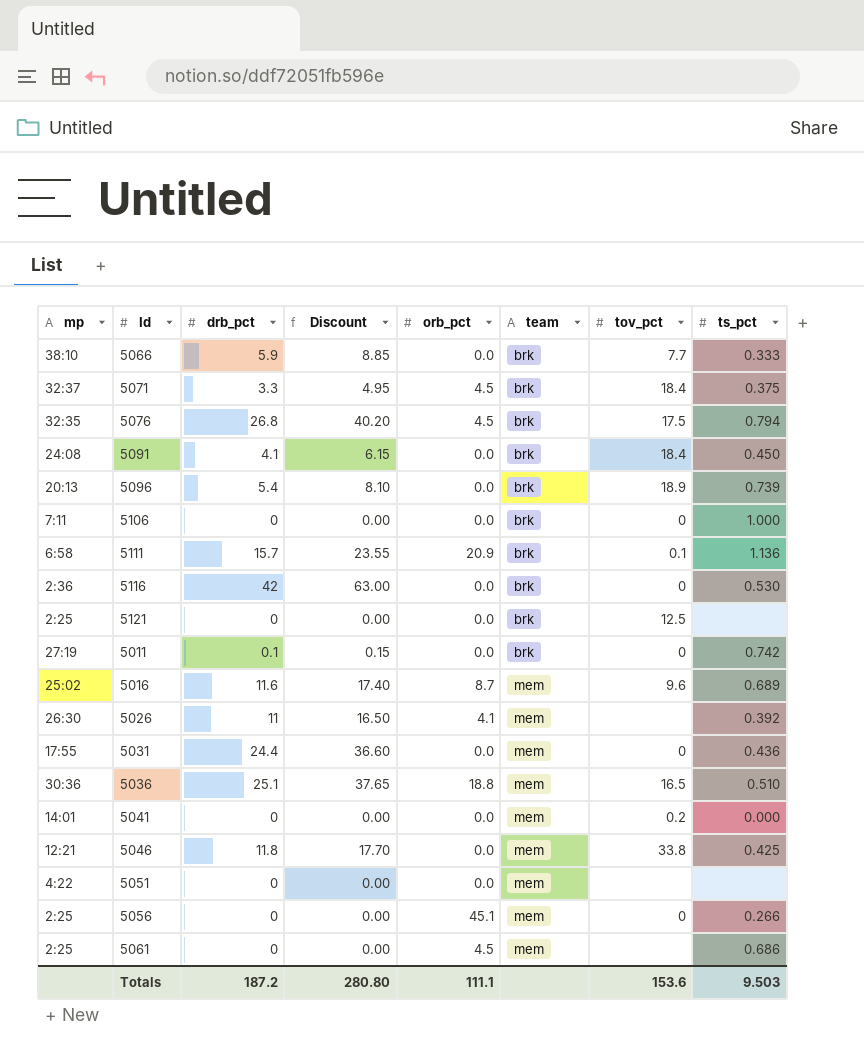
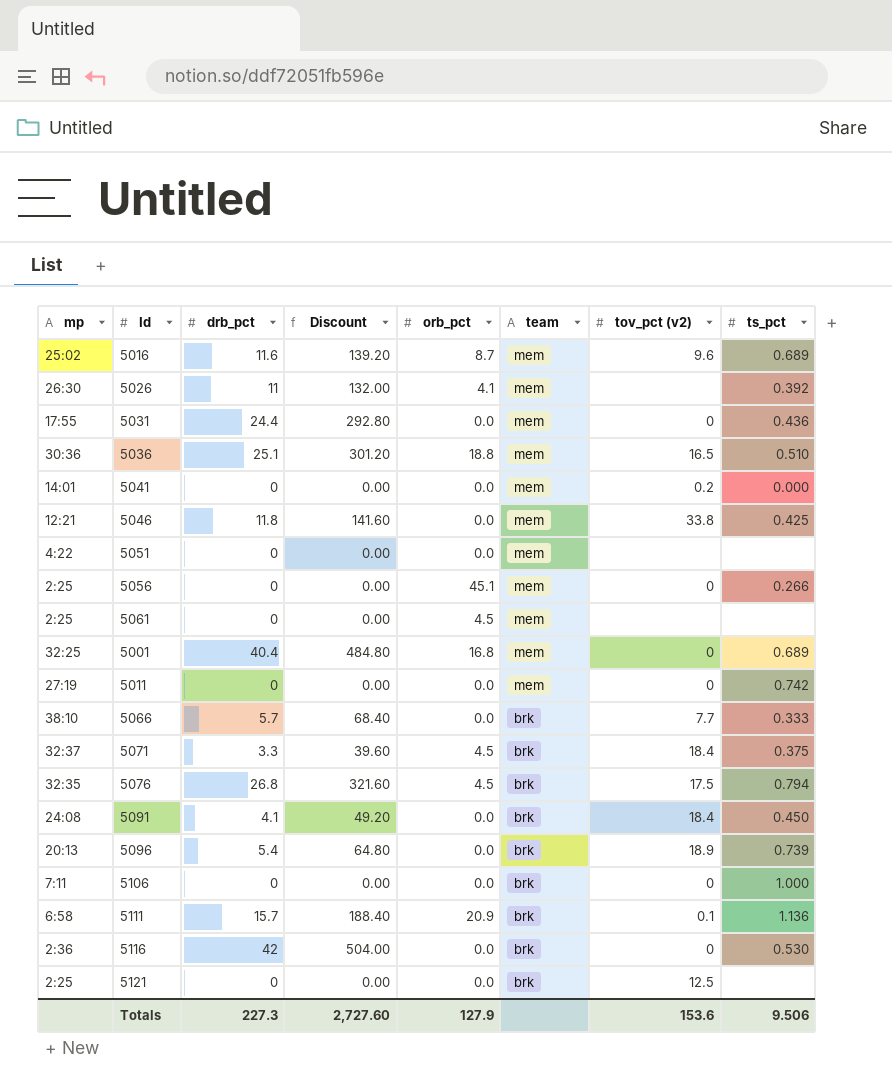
row order: team ascending -> team descending
column Discount | formula: [drb_pct] * 1.5 -> [drb_pct] * 12
column name: tov_pct -> tov_pct (v2)
5061 | ts_pct: 0.686 -> none
row 5001: none -> 32:25 | 40.4 | 484.80 | 16.8 | mem | 0 | 0.689
5011 | drb_pct: 0.1 -> 0
5011 | team: brk -> mem
5066 | drb_pct: 5.9 -> 5.7
Totals | drb_pct: 187.2 -> 227.3
Totals | Discount: 280.80 -> 2,727.60
Totals | orb_pct: 111.1 -> 127.9
Totals | ts_pct: 9.503 -> 9.506

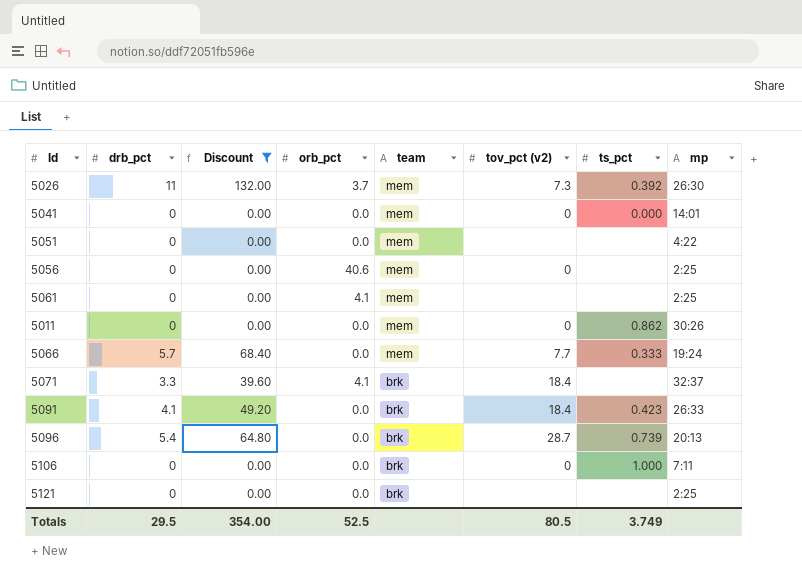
filter: none -> Discount <= 132.00
column mp | position: 1 -> 8
5026 | orb_pct: 4.1 -> 3.7
5026 | tov_pct (v2): none -> 7.3
5041 | tov_pct (v2): 0.2 -> 0
5056 | orb_pct: 45.1 -> 40.6
5056 | ts_pct: 0.266 -> none
5061 | orb_pct: 4.5 -> 4.1
5011 | ts_pct: 0.742 -> 0.862
5011 | mp: 27:19 -> 30:26
5066 | team: brk -> mem
5066 | mp: 38:10 -> 19:24
5071 | orb_pct: 4.5 -> 4.1
5071 | ts_pct: 0.375 -> none
5091 | ts_pct: 0.450 -> 0.423
5091 | mp: 24:08 -> 26:33
5096 | tov_pct (v2): 18.9 -> 28.7
5121 | tov_pct (v2): 12.5 -> none
Totals | drb_pct: 227.3 -> 29.5
Totals | Discount: 2,727.60 -> 354.00
Totals | orb_pct: 127.9 -> 52.5
Totals | tov_pct (v2): 153.6 -> 80.5
Totals | ts_pct: 9.506 -> 3.749

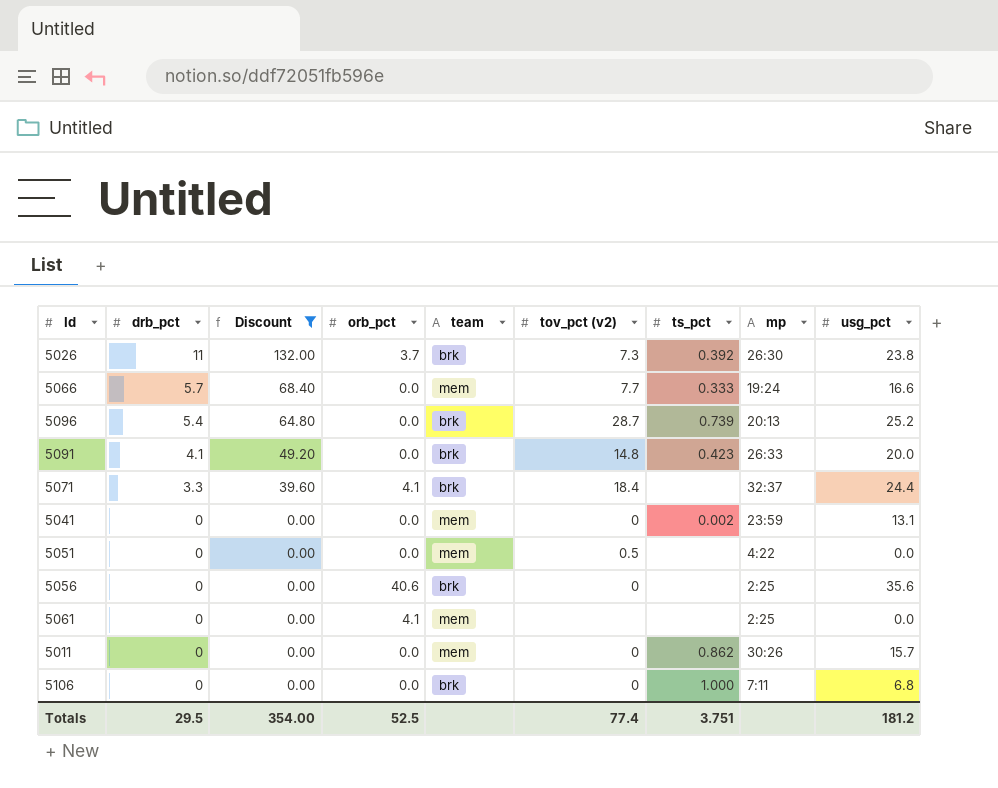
row order: team descending -> drb_pct descending
column usg_pct | position: none -> 9
row 5121: 0 | 0.00 | 0.0 | brk | none | none | 2:25 -> none
5026 | team: mem -> brk
5091 | tov_pct (v2): 18.4 -> 14.8
5041 | ts_pct: 0.000 -> 0.002
5041 | mp: 14:01 -> 23:59
5051 | tov_pct (v2): none -> 0.5
5056 | team: mem -> brk
Totals | tov_pct (v2): 80.5 -> 77.4
Totals | ts_pct: 3.749 -> 3.751

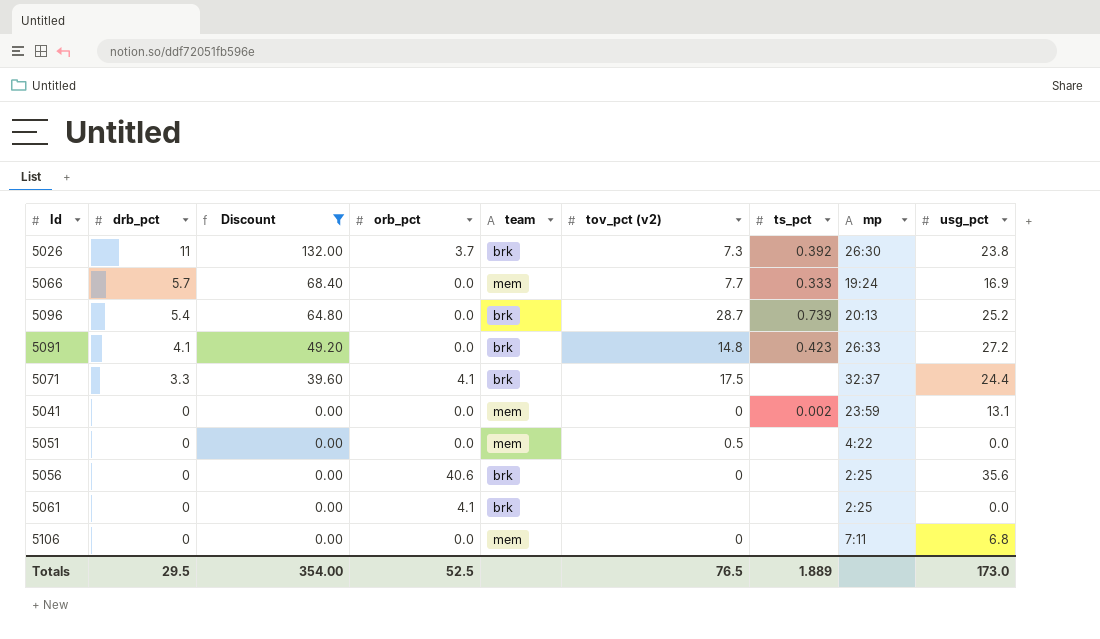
row 5011: 0 | 0.00 | 0.0 | mem | 0 | 0.862 | 30:26 | 15.7 -> none
5066 | usg_pct: 16.6 -> 16.9
5091 | usg_pct: 20.0 -> 27.2
5071 | tov_pct (v2): 18.4 -> 17.5
5061 | team: mem -> brk
5106 | team: brk -> mem
5106 | ts_pct: 1.000 -> none
Totals | tov_pct (v2): 77.4 -> 76.5
Totals | ts_pct: 3.751 -> 1.889
Totals | usg_pct: 181.2 -> 173.0

